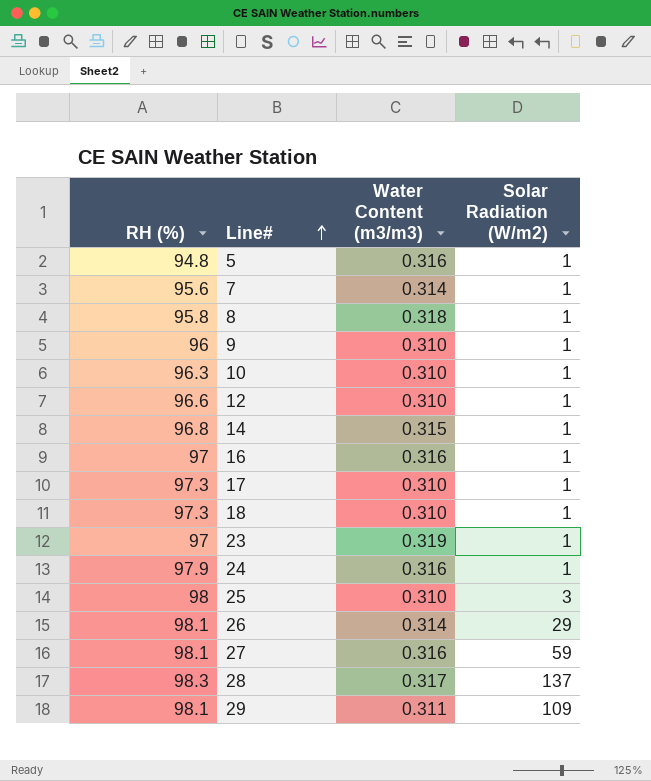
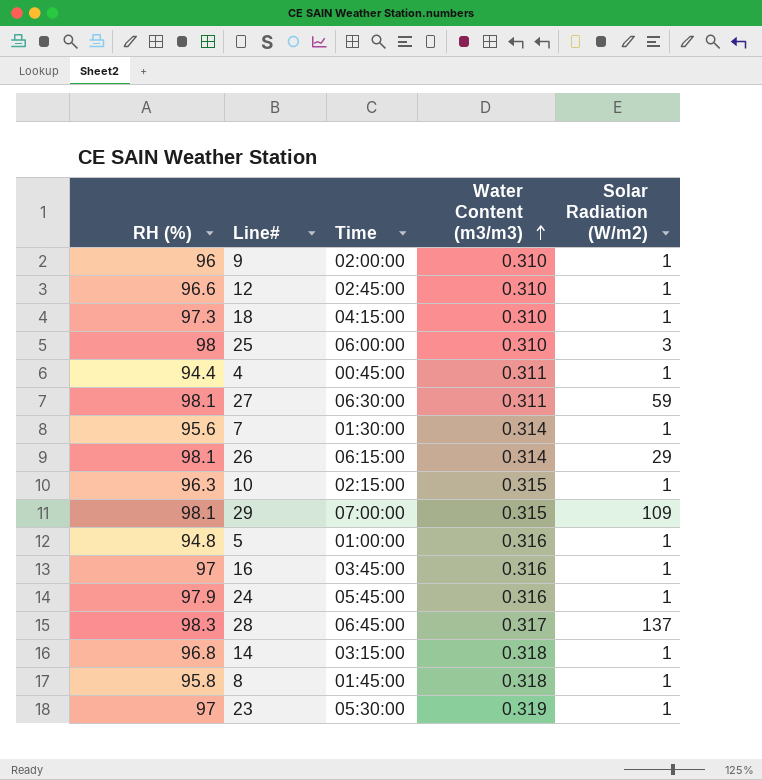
row order: Line# ascending -> Water Content (m3/m3) ascending
column Time | position: none -> 3
row 17: 97.3 | 0.310 | 1 -> none
row 4: none -> 94.4 | 00:45:00 | 0.311 | 1
27 | Water Content (m3/m3): 0.316 -> 0.311
10 | Water Content (m3/m3): 0.310 -> 0.315
29 | Water Content (m3/m3): 0.311 -> 0.315
14 | Water Content (m3/m3): 0.315 -> 0.318

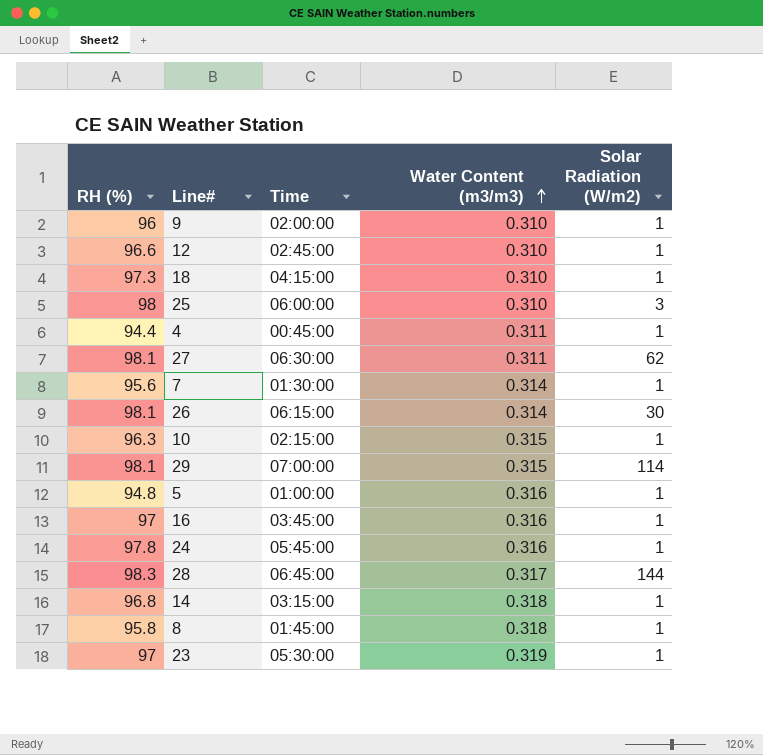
27 | Solar Radiation (W/m2): 59 -> 62
26 | Solar Radiation (W/m2): 29 -> 30
29 | Solar Radiation (W/m2): 109 -> 114
24 | RH (%): 97.9 -> 97.8
28 | Solar Radiation (W/m2): 137 -> 144

